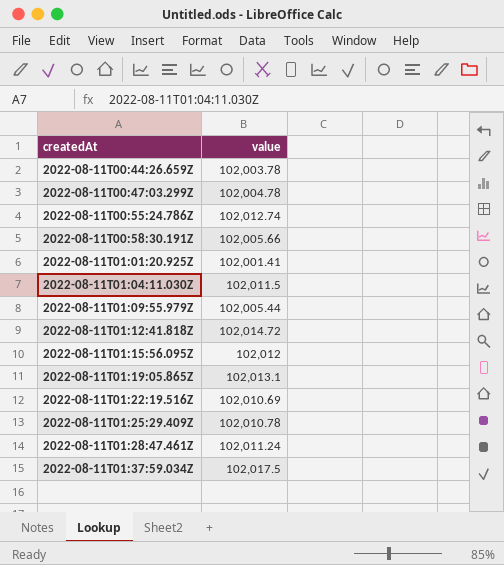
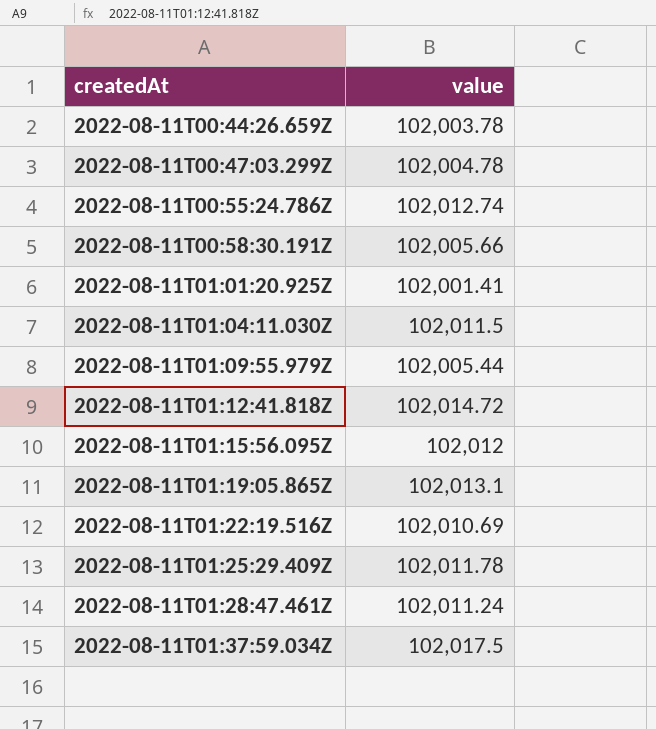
2022-08-11T01:25:29.409Z | value: 102,010.78 -> 102,011.78

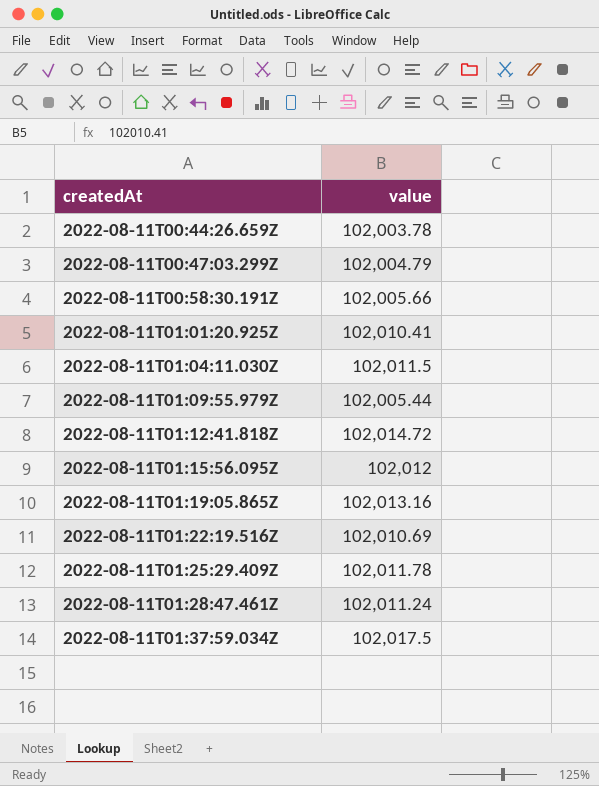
row 2022-08-11T00:55:24.786Z: 102,012.74 -> none
2022-08-11T00:47:03.299Z | value: 102,004.78 -> 102,004.79
2022-08-11T01:01:20.925Z | value: 102,001.41 -> 102,010.41
2022-08-11T01:19:05.865Z | value: 102,013.1 -> 102,013.16

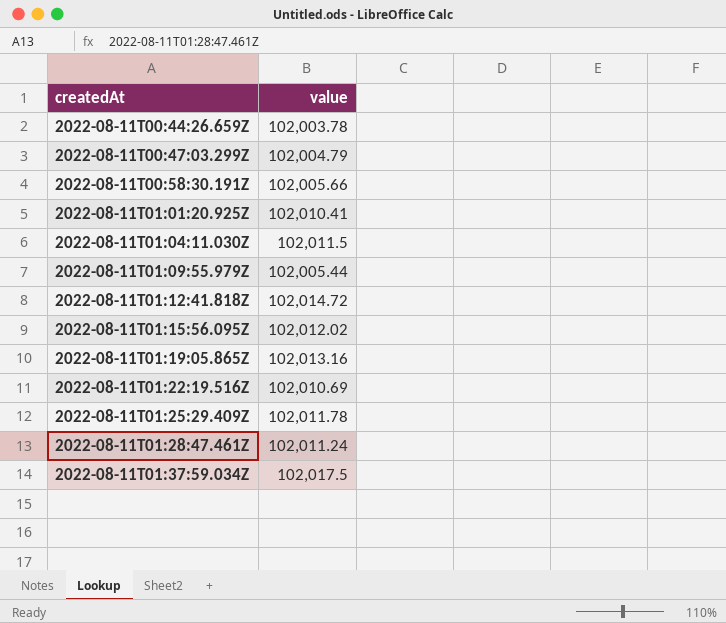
2022-08-11T01:15:56.095Z | value: 102,012 -> 102,012.02

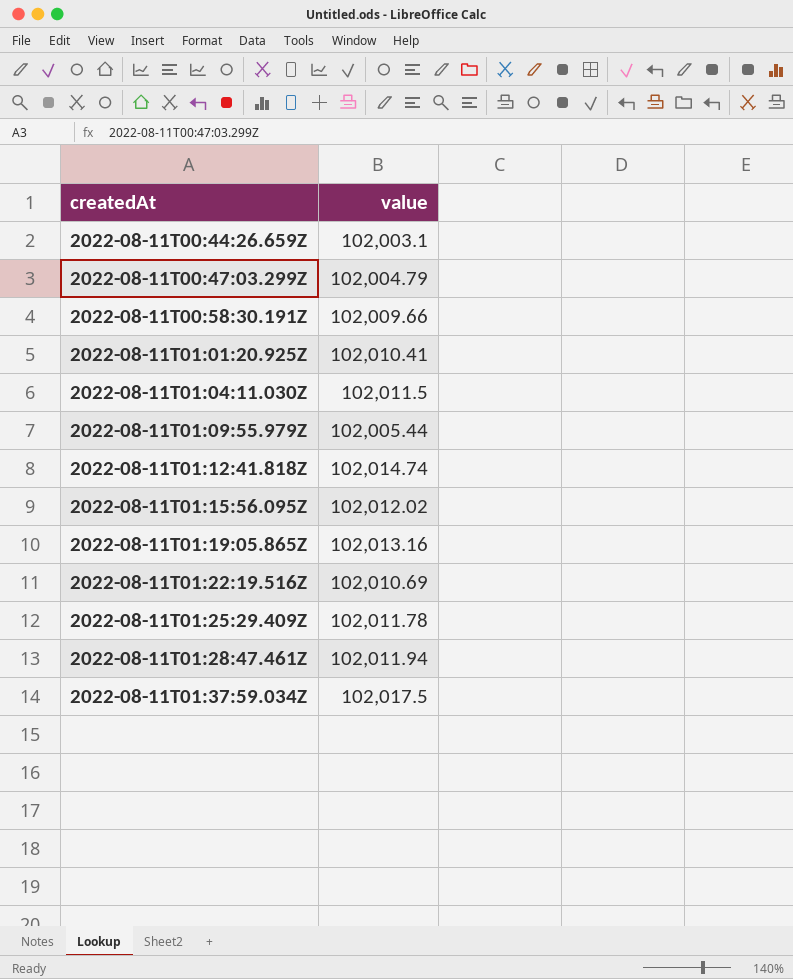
2022-08-11T00:44:26.659Z | value: 102,003.78 -> 102,003.1
2022-08-11T00:58:30.191Z | value: 102,005.66 -> 102,009.66
2022-08-11T01:12:41.818Z | value: 102,014.72 -> 102,014.74
2022-08-11T01:28:47.461Z | value: 102,011.24 -> 102,011.94

